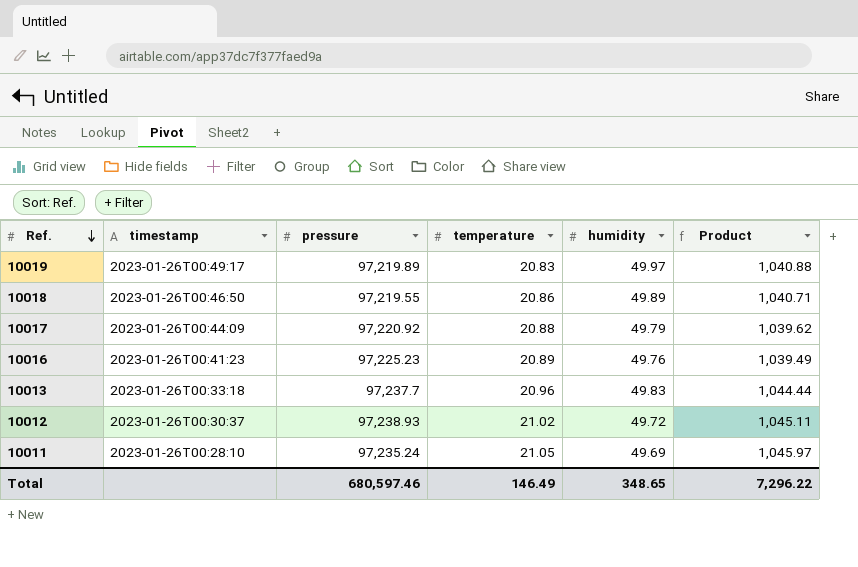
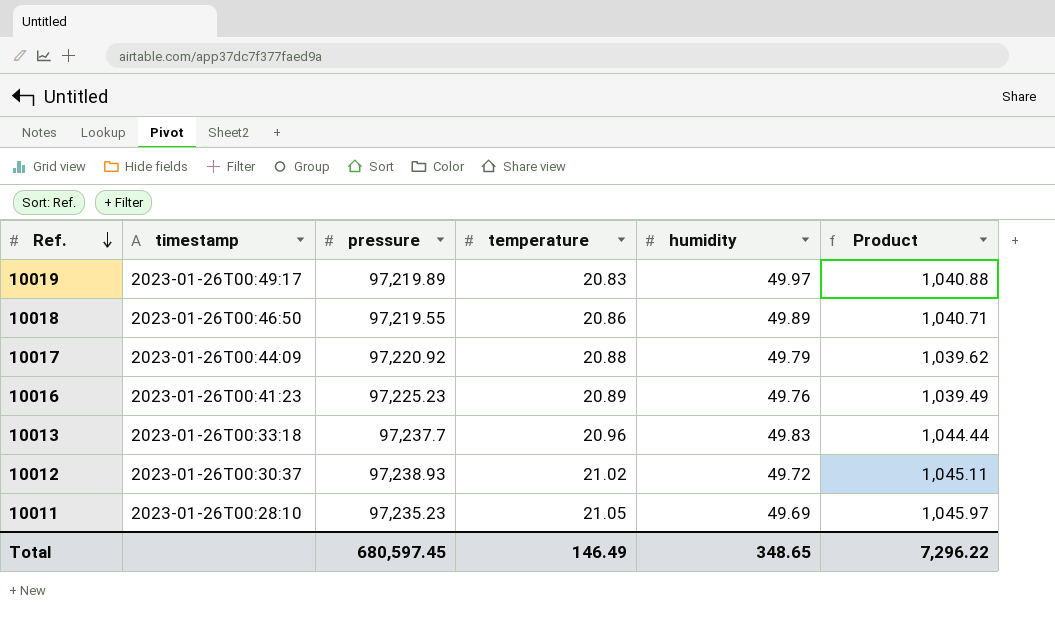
10011 | pressure: 97,235.24 -> 97,235.23
Total | pressure: 680,597.46 -> 680,597.45

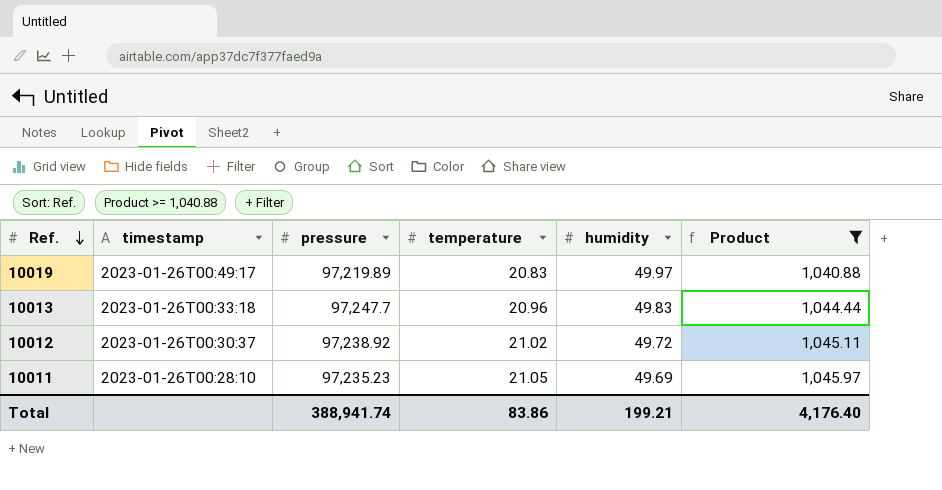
filter: none -> Product >= 1,040.88
10013 | pressure: 97,237.7 -> 97,247.7
10012 | pressure: 97,238.93 -> 97,238.92
Total | pressure: 680,597.45 -> 388,941.74
Total | temperature: 146.49 -> 83.86
Total | humidity: 348.65 -> 199.21
Total | Product: 7,296.22 -> 4,176.40

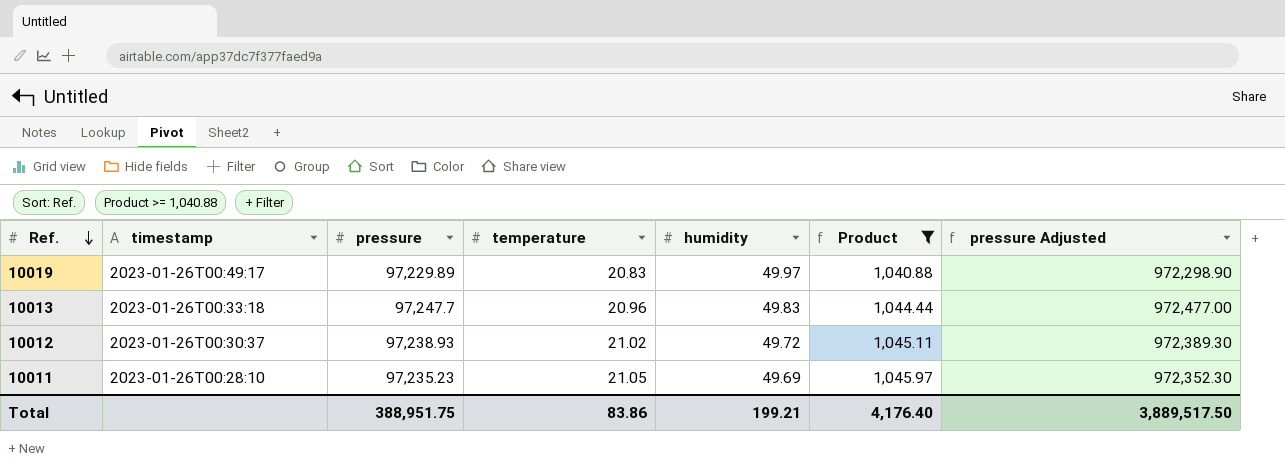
column pressure Adjusted | formula: none -> [pressure] * 10
10019 | pressure: 97,219.89 -> 97,229.89
10012 | pressure: 97,238.92 -> 97,238.93
Total | pressure: 388,941.74 -> 388,951.75

